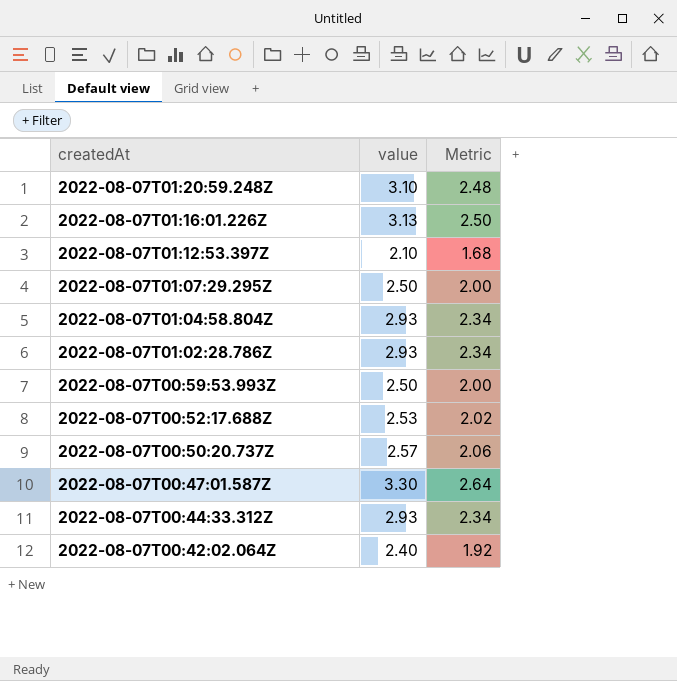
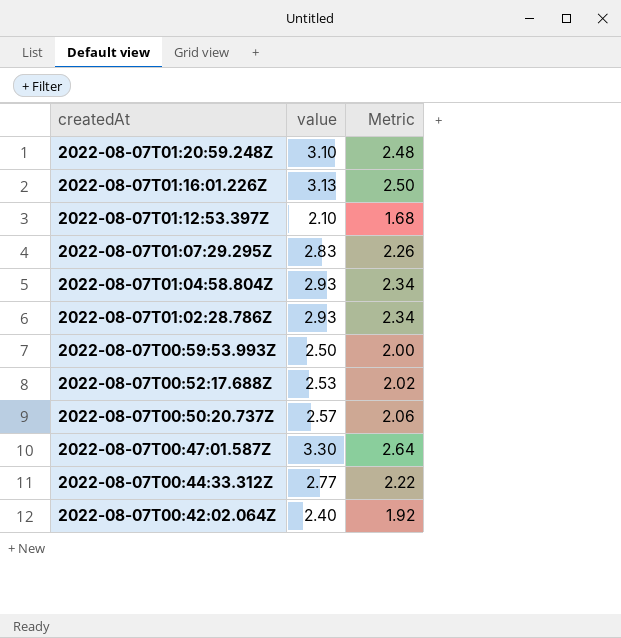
2022-08-07T01:07:29.295Z | value: 2.50 -> 2.83
2022-08-07T01:07:29.295Z | Metric: 2.00 -> 2.26
2022-08-07T00:44:33.312Z | value: 2.93 -> 2.77
2022-08-07T00:44:33.312Z | Metric: 2.34 -> 2.22

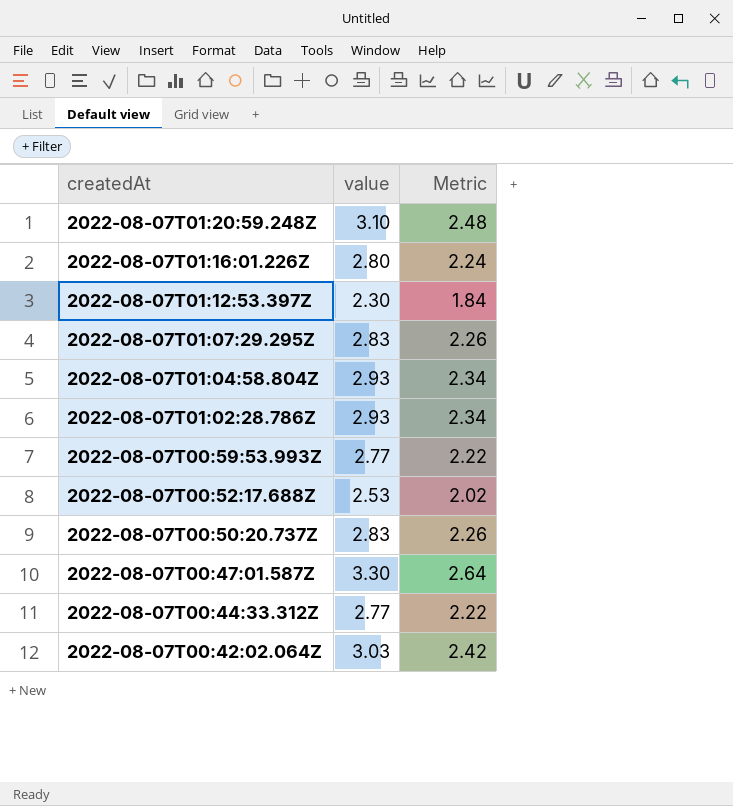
2022-08-07T01:16:01.226Z | value: 3.13 -> 2.80
2022-08-07T01:16:01.226Z | Metric: 2.50 -> 2.24
2022-08-07T01:12:53.397Z | value: 2.10 -> 2.30
2022-08-07T01:12:53.397Z | Metric: 1.68 -> 1.84
2022-08-07T00:59:53.993Z | value: 2.50 -> 2.77
2022-08-07T00:59:53.993Z | Metric: 2.00 -> 2.22
2022-08-07T00:50:20.737Z | value: 2.57 -> 2.83
2022-08-07T00:50:20.737Z | Metric: 2.06 -> 2.26
2022-08-07T00:42:02.064Z | value: 2.40 -> 3.03
2022-08-07T00:42:02.064Z | Metric: 1.92 -> 2.42

